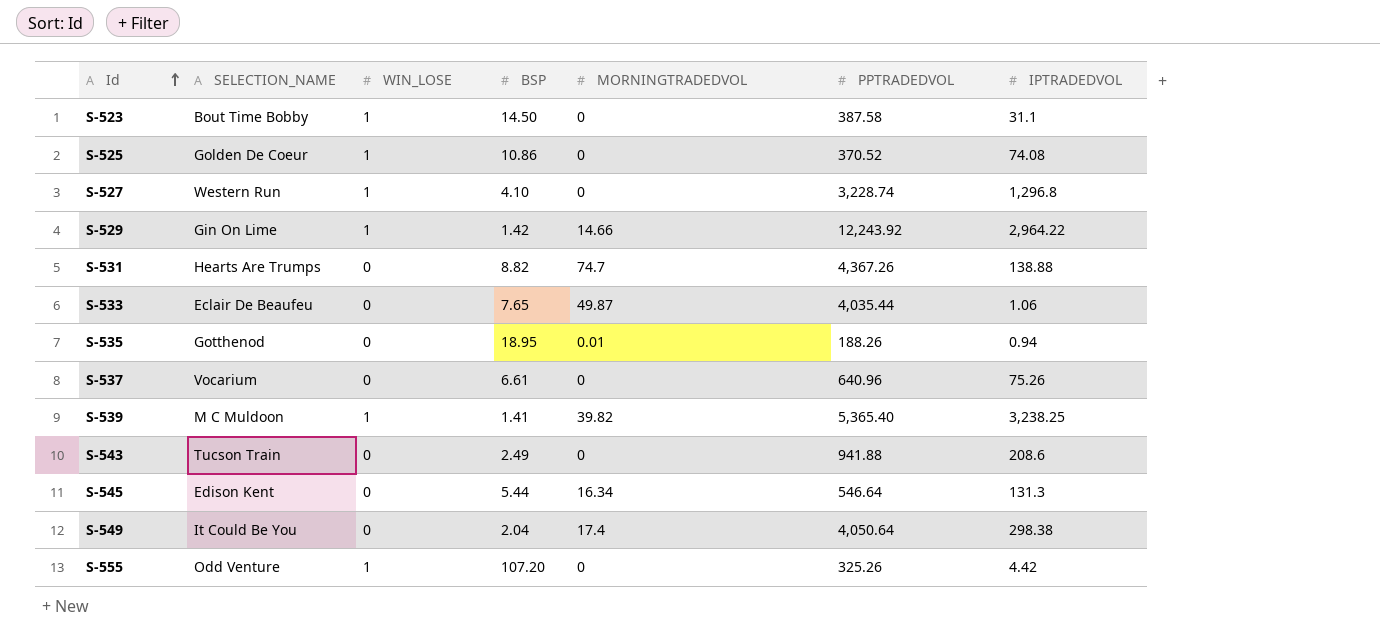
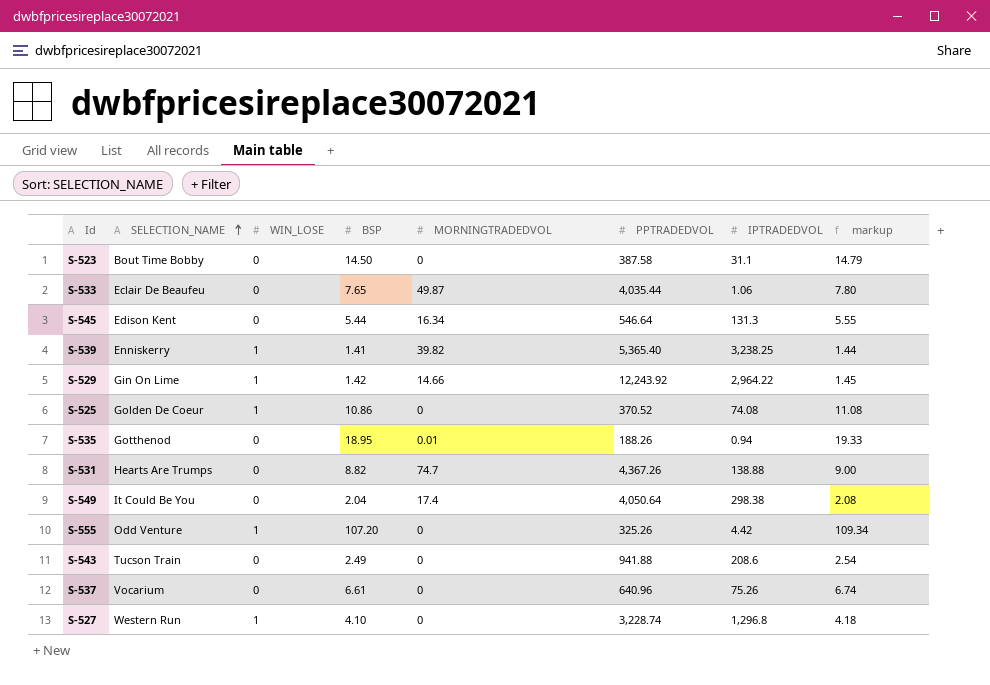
row order: Id ascending -> SELECTION_NAME ascending
column markup | formula: none -> [BSP] * 1.02
S-523 | WIN_LOSE: 1 -> 0
S-539 | SELECTION_NAME: M C Muldoon -> Enniskerry

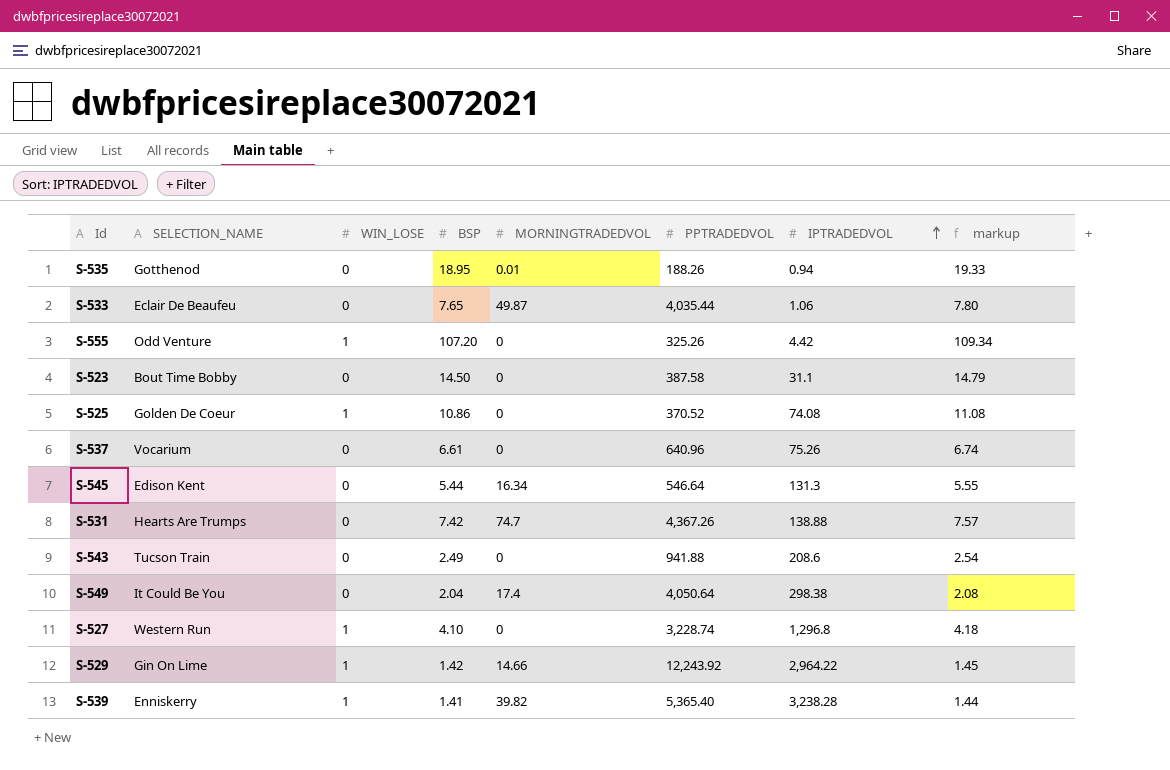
row order: SELECTION_NAME ascending -> IPTRADEDVOL ascending
S-531 | BSP: 8.82 -> 7.42
S-531 | markup: 9.00 -> 7.57
S-539 | IPTRADEDVOL: 3,238.25 -> 3,238.28

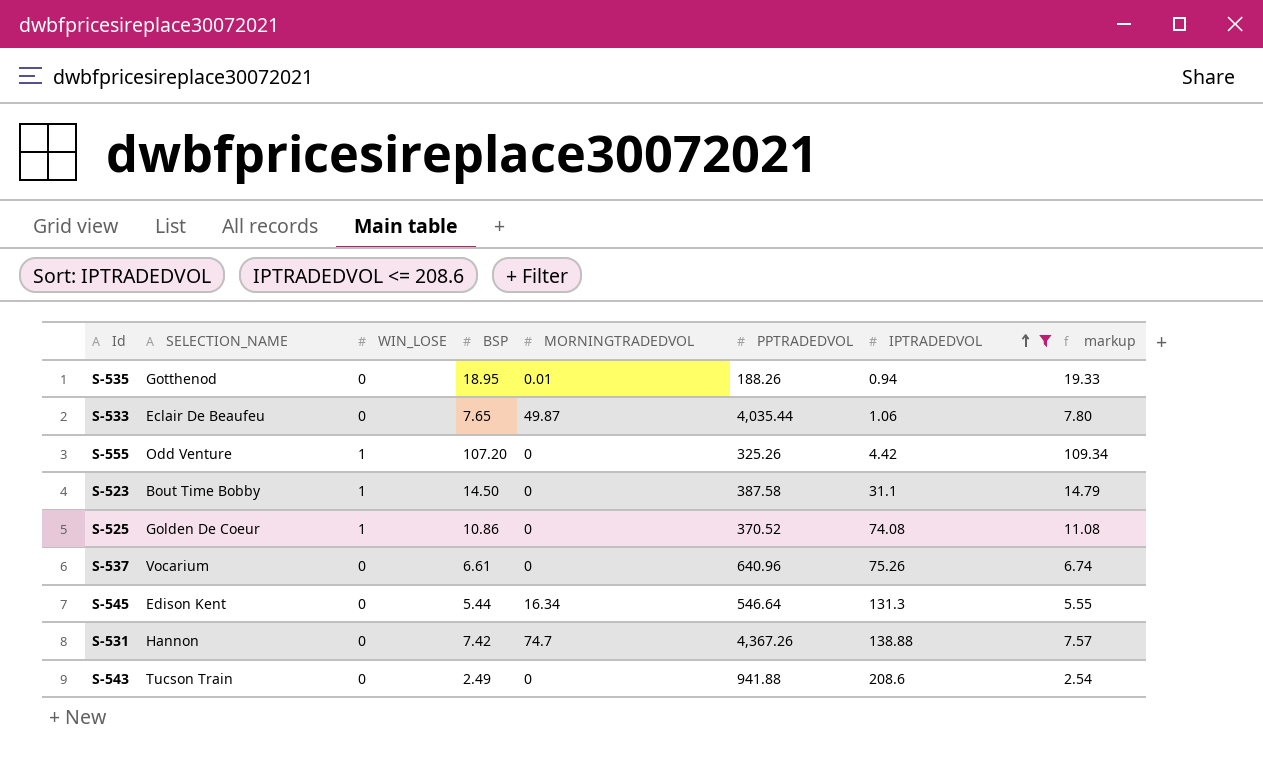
filter: none -> IPTRADEDVOL <= 208.6
S-523 | WIN_LOSE: 0 -> 1
S-531 | SELECTION_NAME: Hearts Are Trumps -> Hannon

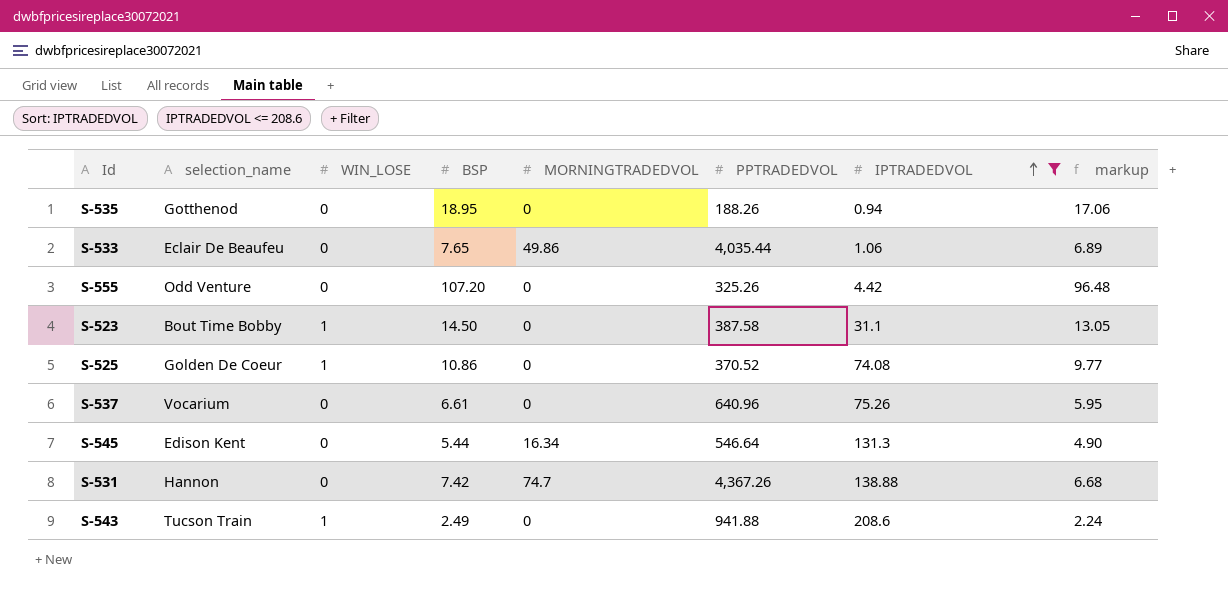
column name: SELECTION_NAME -> selection_name
column markup | formula: [BSP] * 1.02 -> [BSP] * 0.9
S-535 | MORNINGTRADEDVOL: 0.01 -> 0
S-533 | MORNINGTRADEDVOL: 49.87 -> 49.86
S-555 | WIN_LOSE: 1 -> 0
S-543 | WIN_LOSE: 0 -> 1

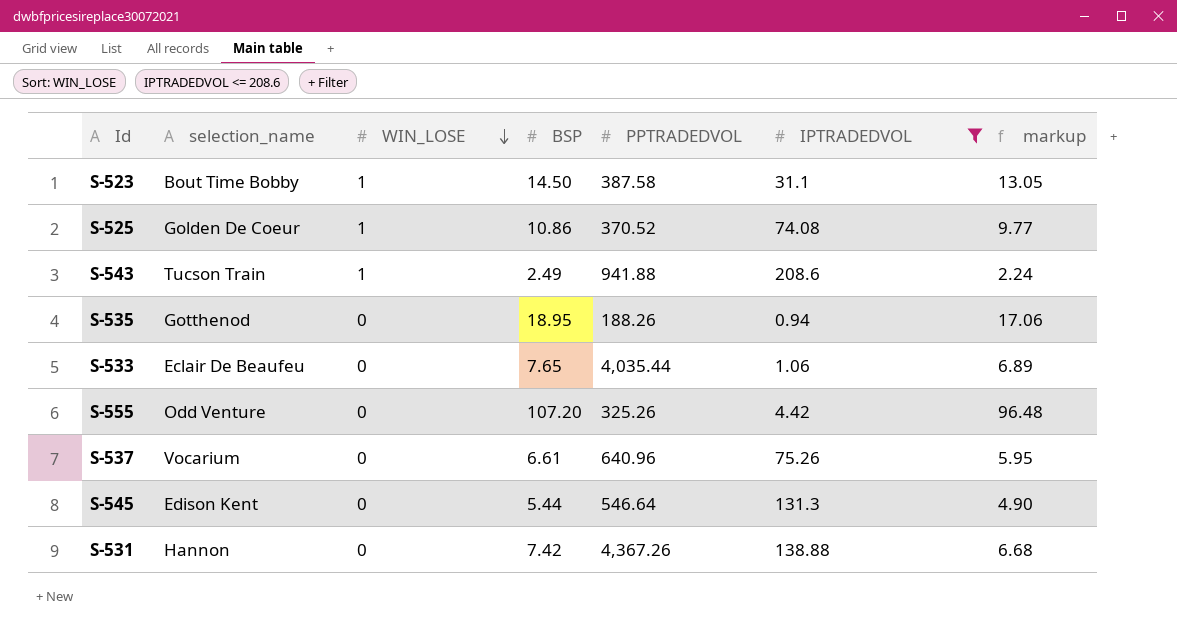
row order: IPTRADEDVOL ascending -> WIN_LOSE descending
column MORNINGTRADEDVOL | position: 5 -> none

